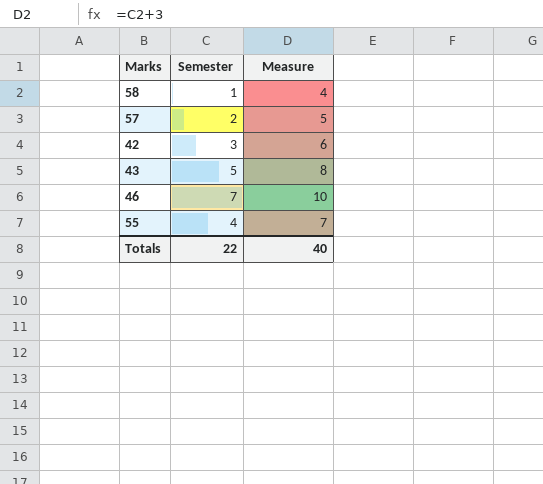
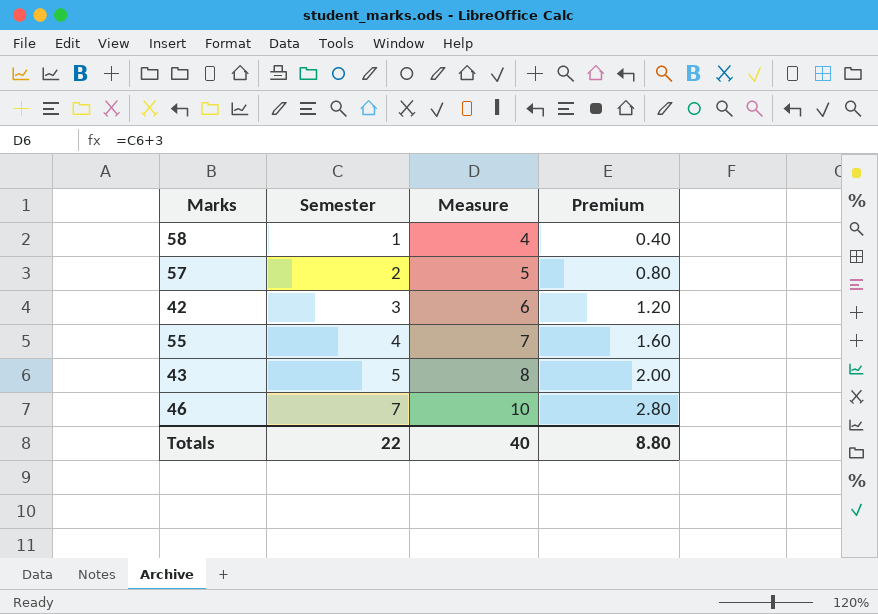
row order: none -> Semester ascending
column Premium | formula: none -> [Semester] * 0.4

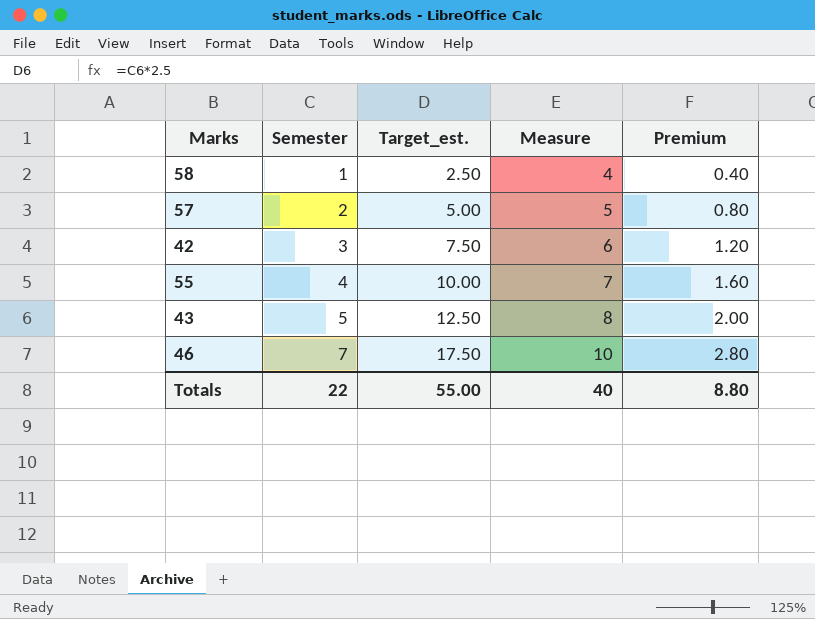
column Target_est. | formula: none -> [Semester] * 2.5

